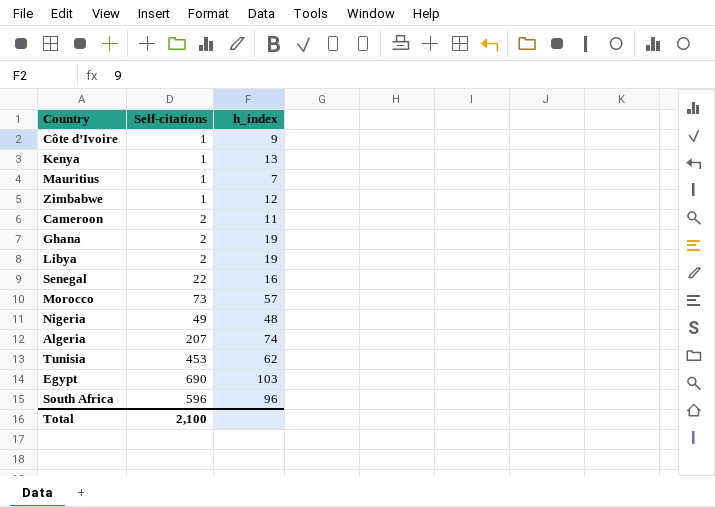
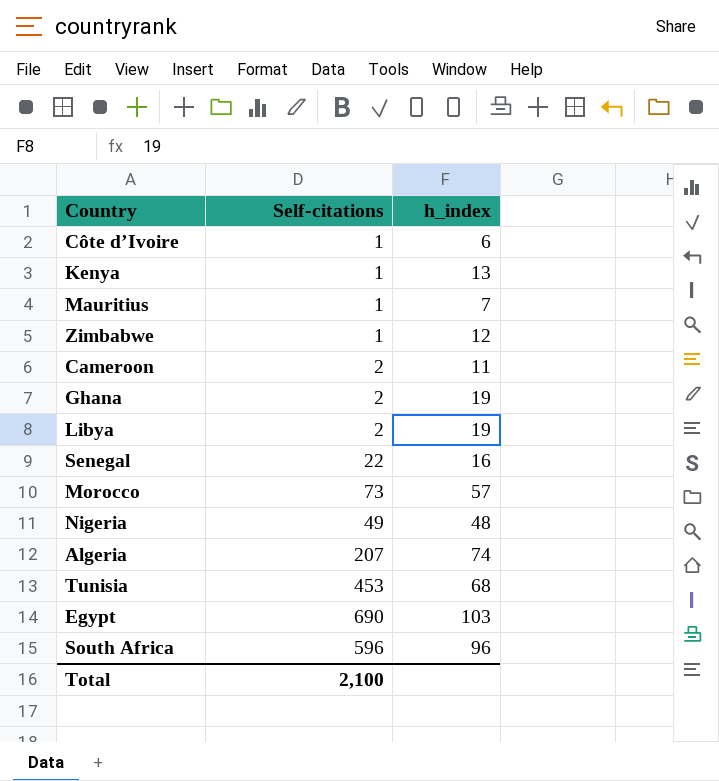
Côte d’Ivoire | h_index: 9 -> 6
Tunisia | h_index: 62 -> 68

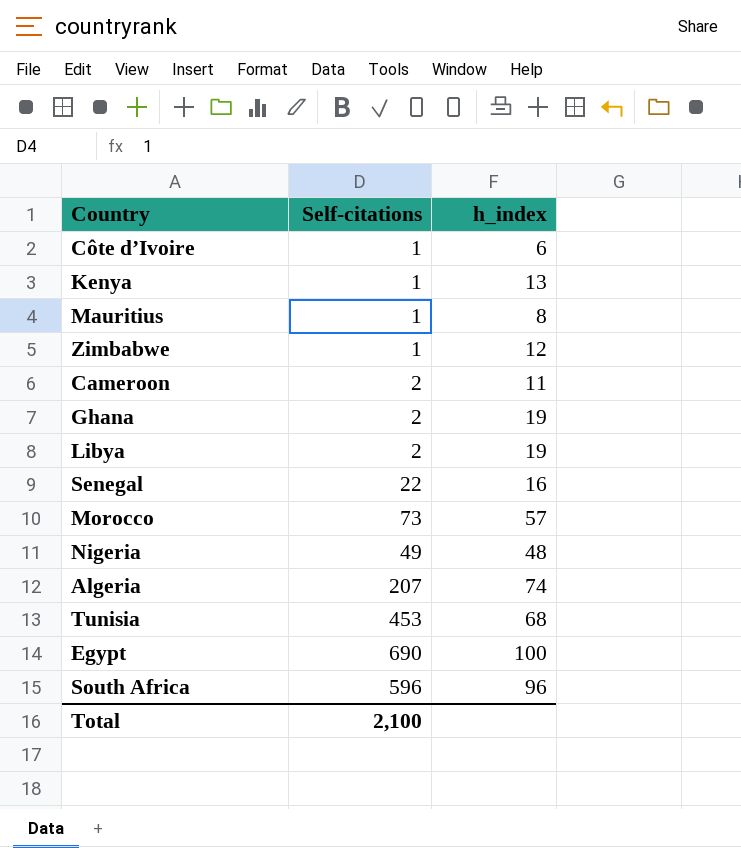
Mauritius | h_index: 7 -> 8
Egypt | h_index: 103 -> 100

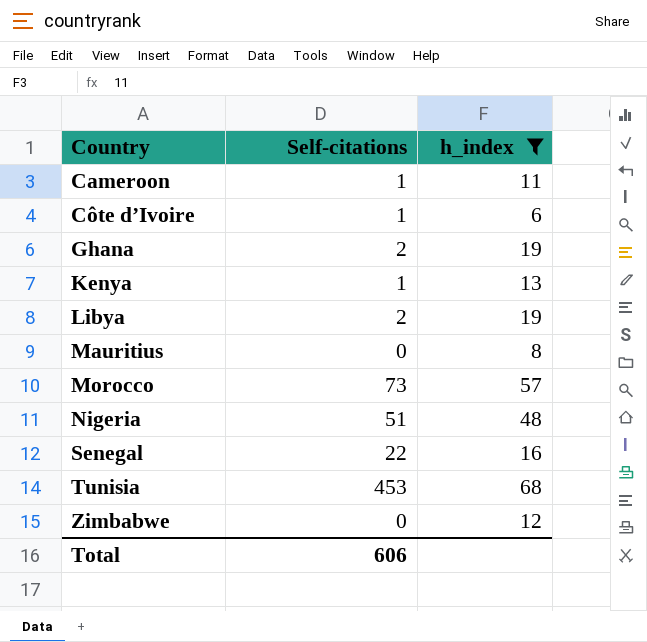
filter: none -> h_index <= 68
row order: none -> Country ascending
Cameroon | Self-citations: 2 -> 1
Mauritius | Self-citations: 1 -> 0
Nigeria | Self-citations: 49 -> 51
Zimbabwe | Self-citations: 1 -> 0
Total | Self-citations: 2,100 -> 606

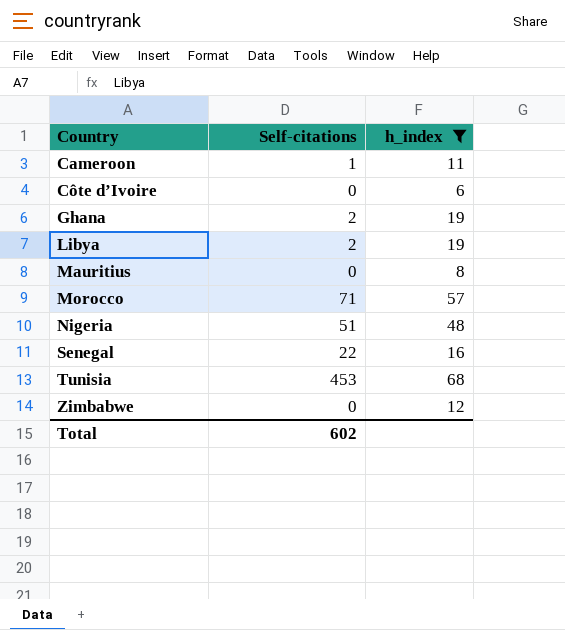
row Kenya: 1 | 13 -> none
Côte d’Ivoire | Self-citations: 1 -> 0
Morocco | Self-citations: 73 -> 71
Total | Self-citations: 606 -> 602

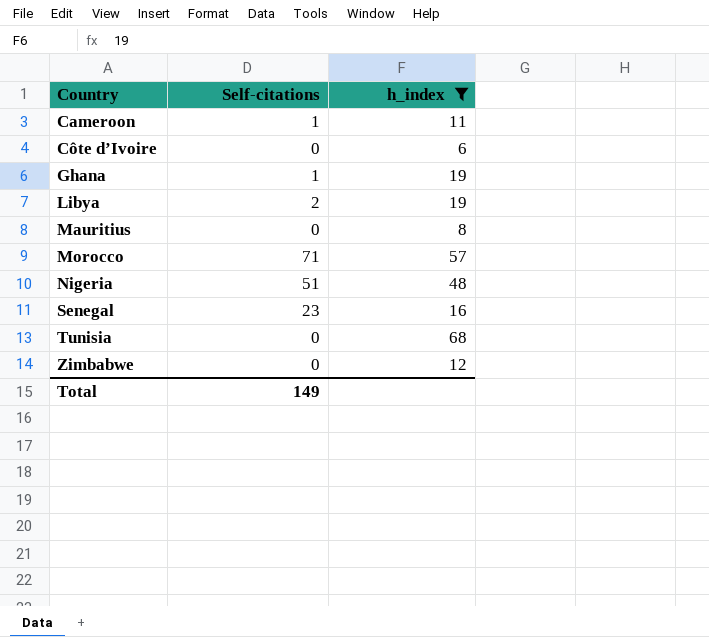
Ghana | Self-citations: 2 -> 1
Senegal | Self-citations: 22 -> 23
Tunisia | Self-citations: 453 -> 0
Total | Self-citations: 602 -> 149

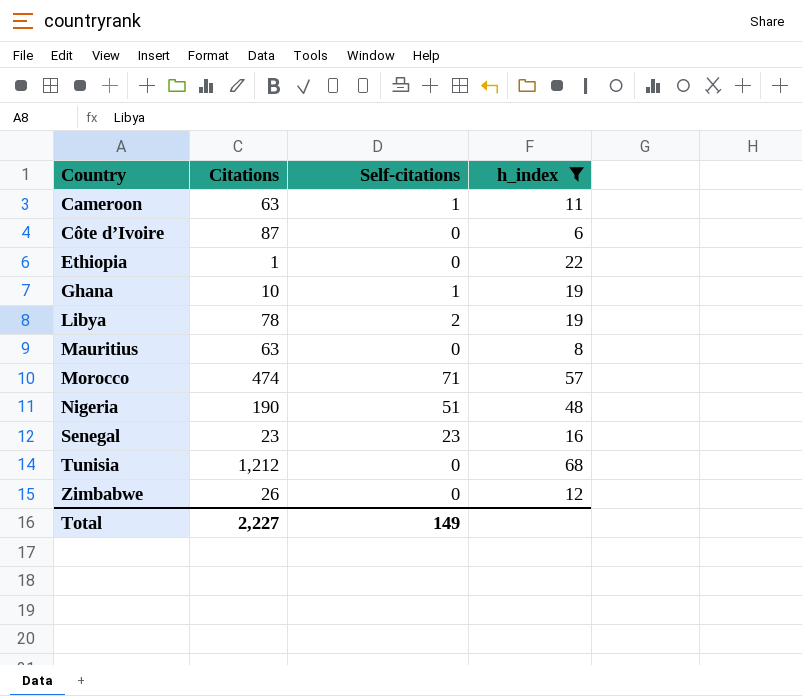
column Citations | position: none -> 2
row Ethiopia: none -> 1 | 0 | 22

